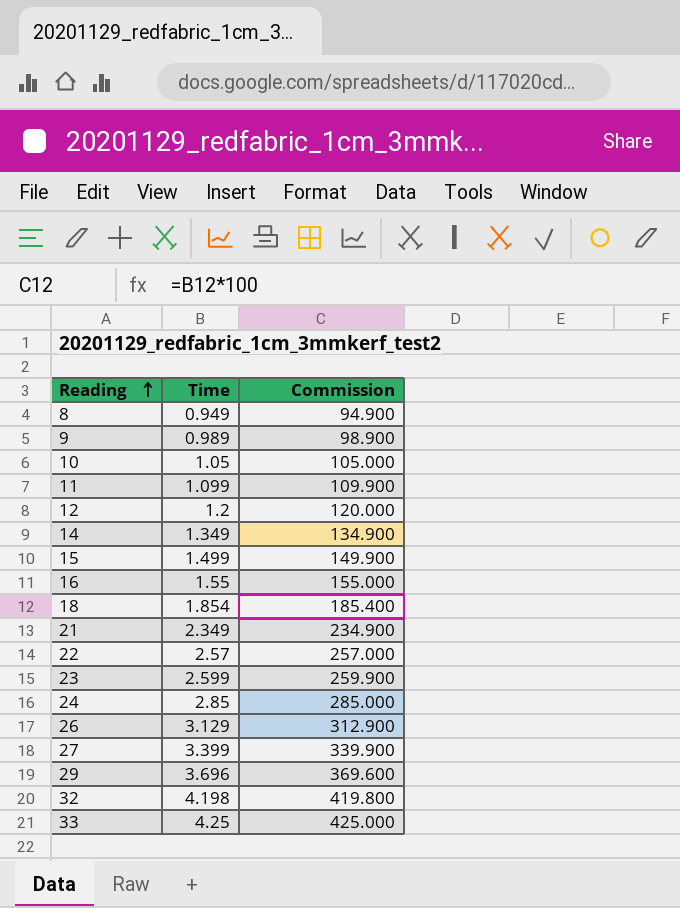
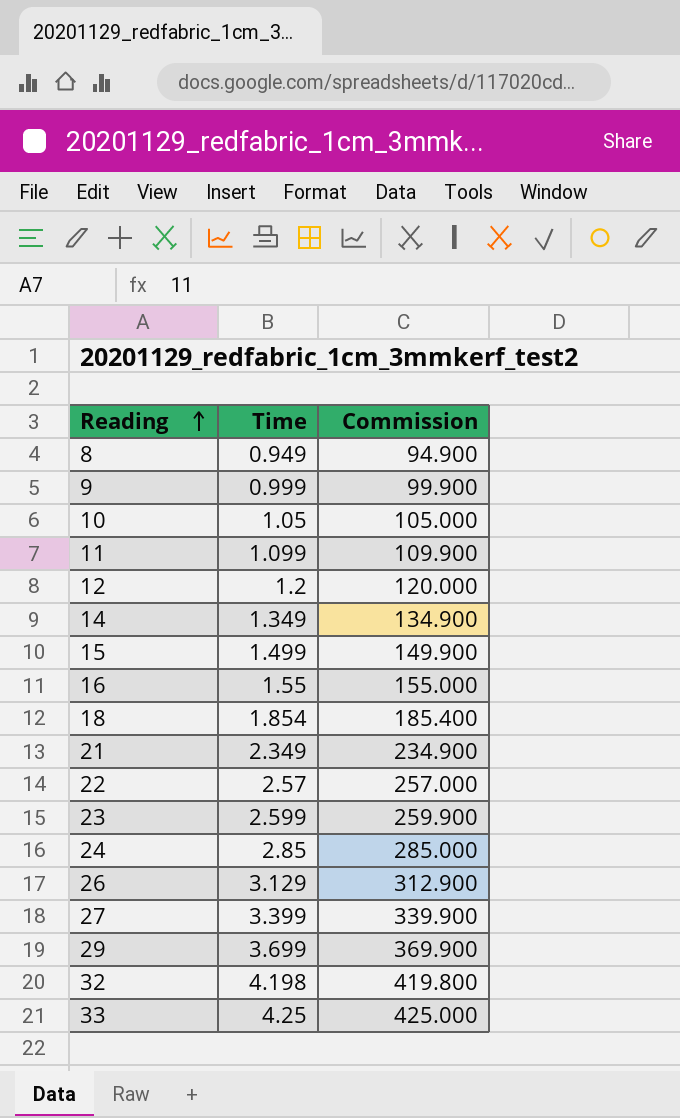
9 | Time: 0.989 -> 0.999
9 | Commission: 98.900 -> 99.900
29 | Time: 3.696 -> 3.699
29 | Commission: 369.600 -> 369.900

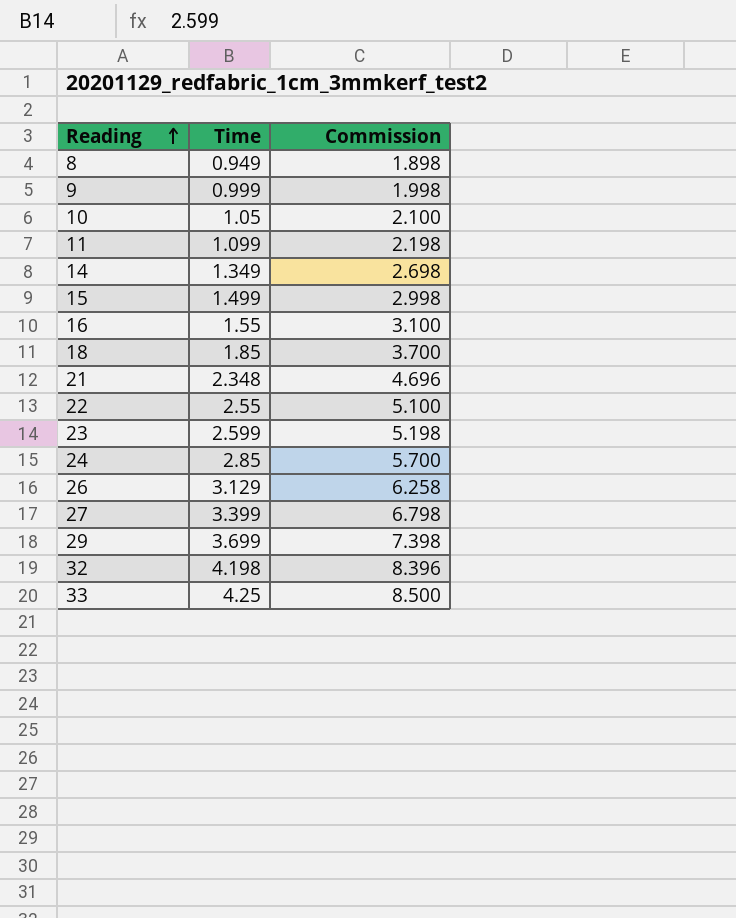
column Commission | formula: [Time] * 100 -> [Time] * 2
row 12: 1.2 | 120.000 -> none
18 | Time: 1.854 -> 1.85
21 | Time: 2.349 -> 2.348
22 | Time: 2.57 -> 2.55

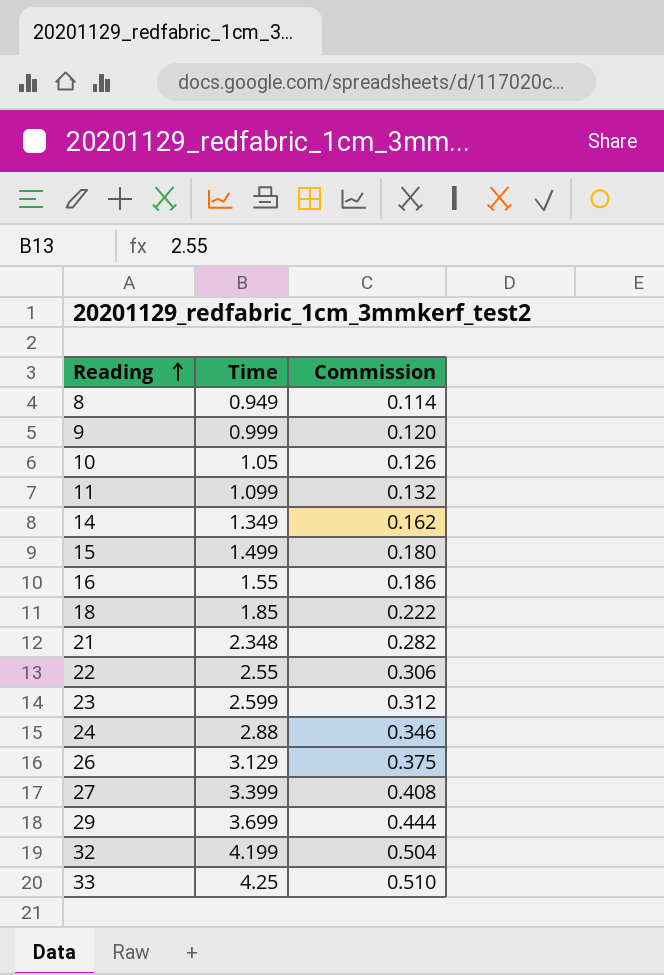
column Commission | formula: [Time] * 2 -> [Time] * 0.12
24 | Time: 2.85 -> 2.88
32 | Time: 4.198 -> 4.199

